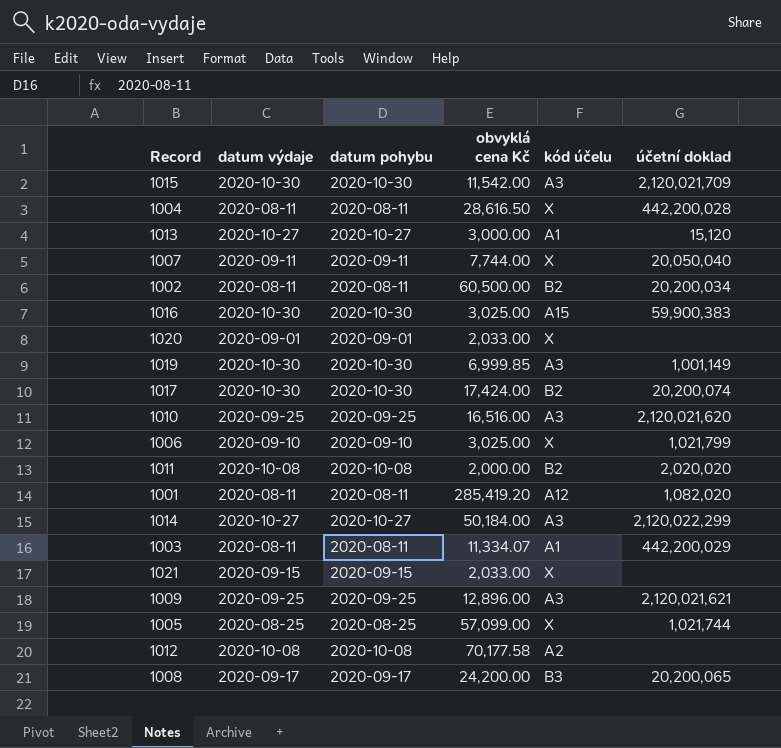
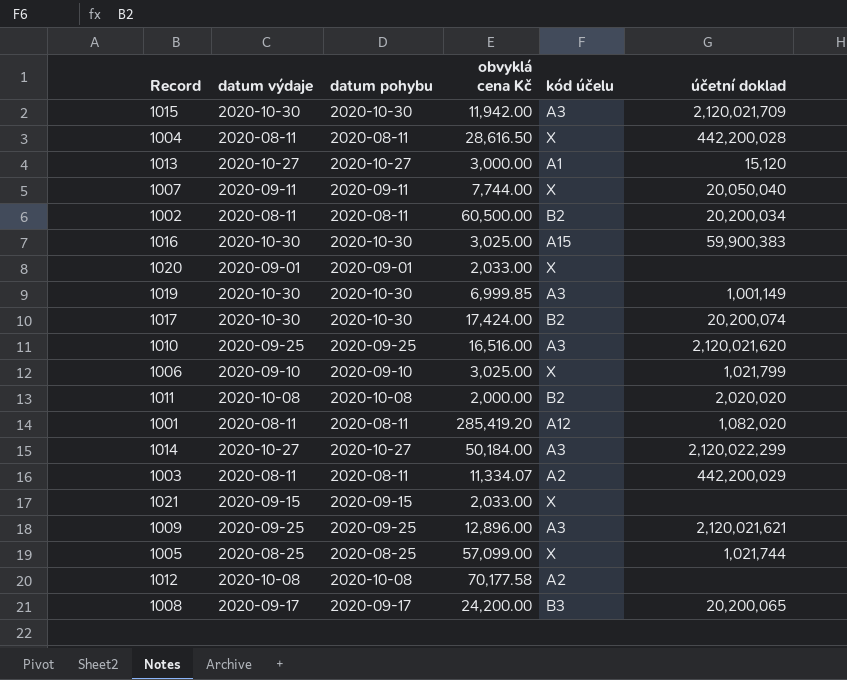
1015 | obvyklá cena Kč: 11,542.00 -> 11,942.00
1003 | kód účelu: A1 -> A2

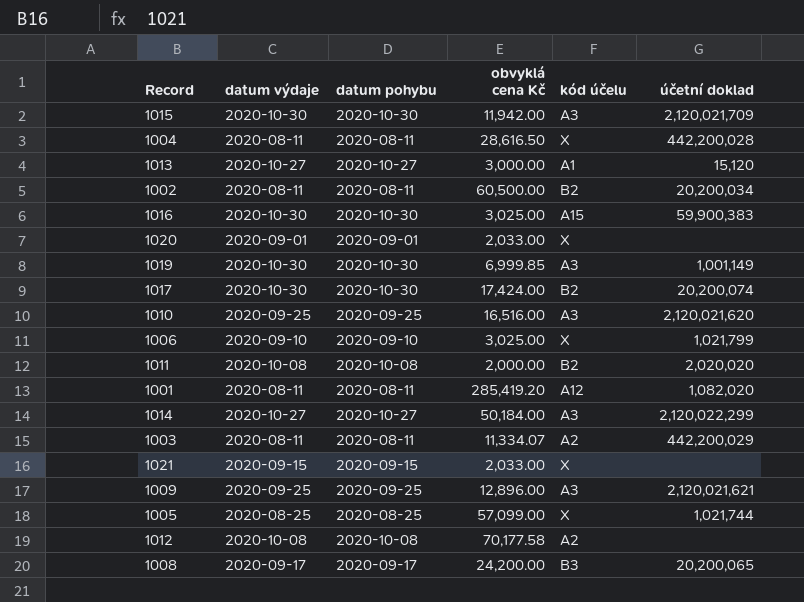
row 1007: 2020-09-11 | 2020-09-11 | 7,744.00 | X | 20,050,040 -> none

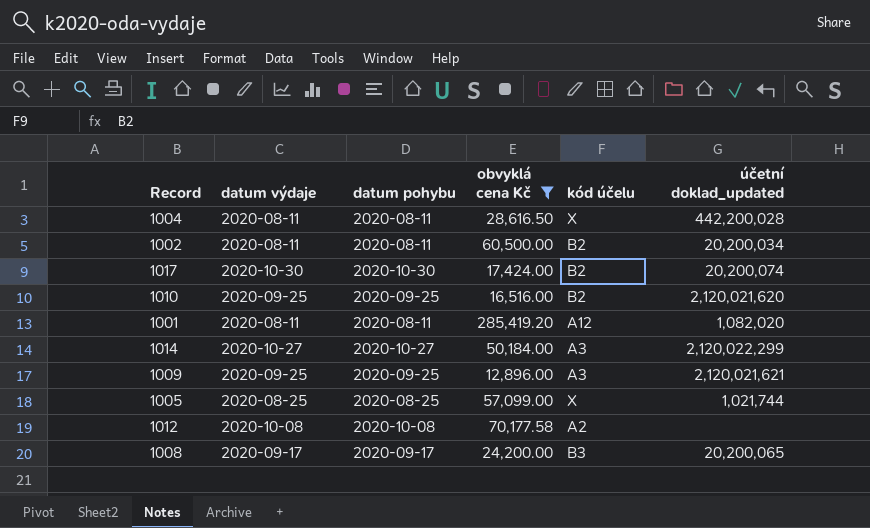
filter: none -> obvyklá cena Kč >= 12,896.00
column name: účetní doklad -> účetní doklad_updated
1010 | kód účelu: A3 -> B2

